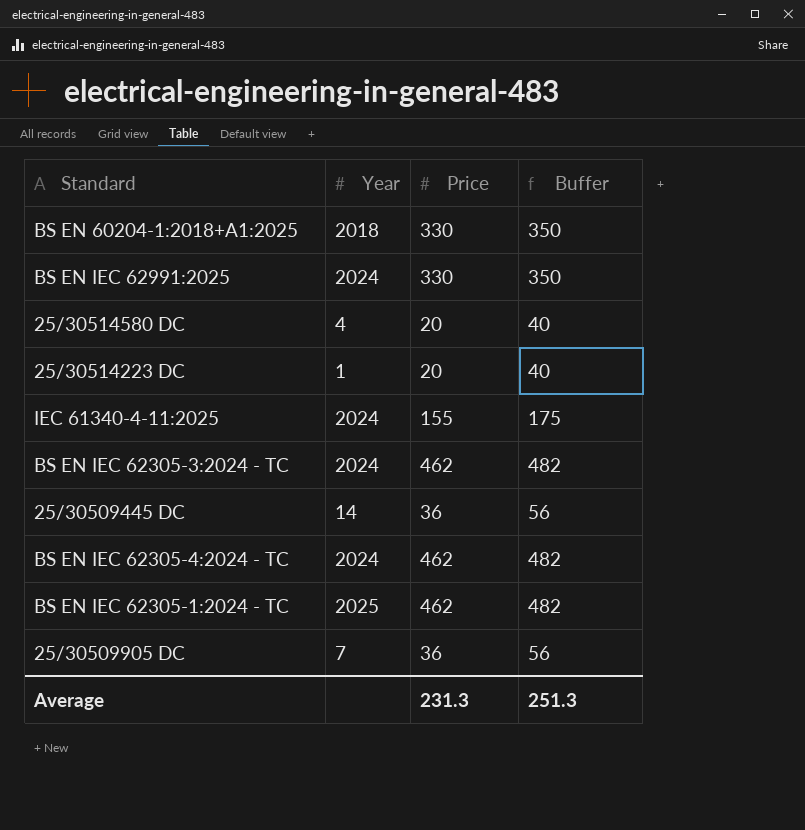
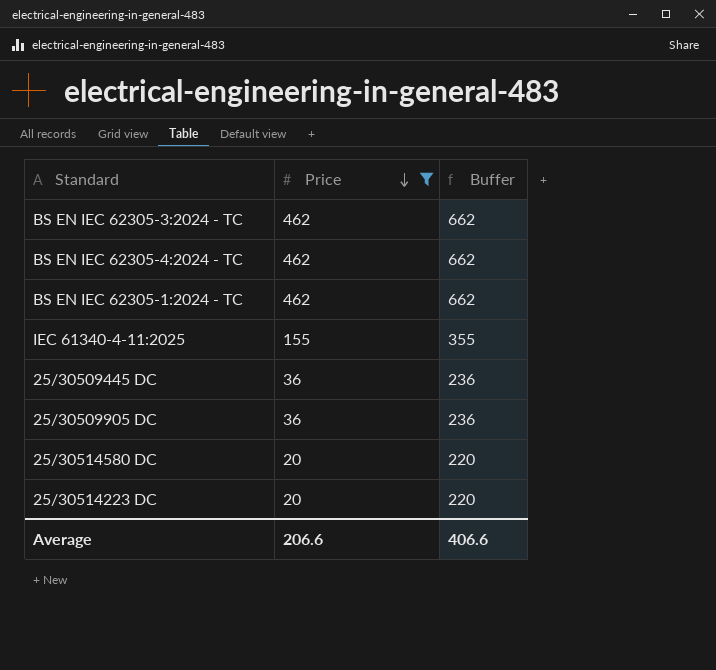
filter: none -> Price != 330
row order: none -> Price descending
column Year | position: 2 -> none
column Buffer | formula: [Price] + 20 -> [Price] + 200
Average | Price: 231.3 -> 206.6
Average | Buffer: 251.3 -> 406.6

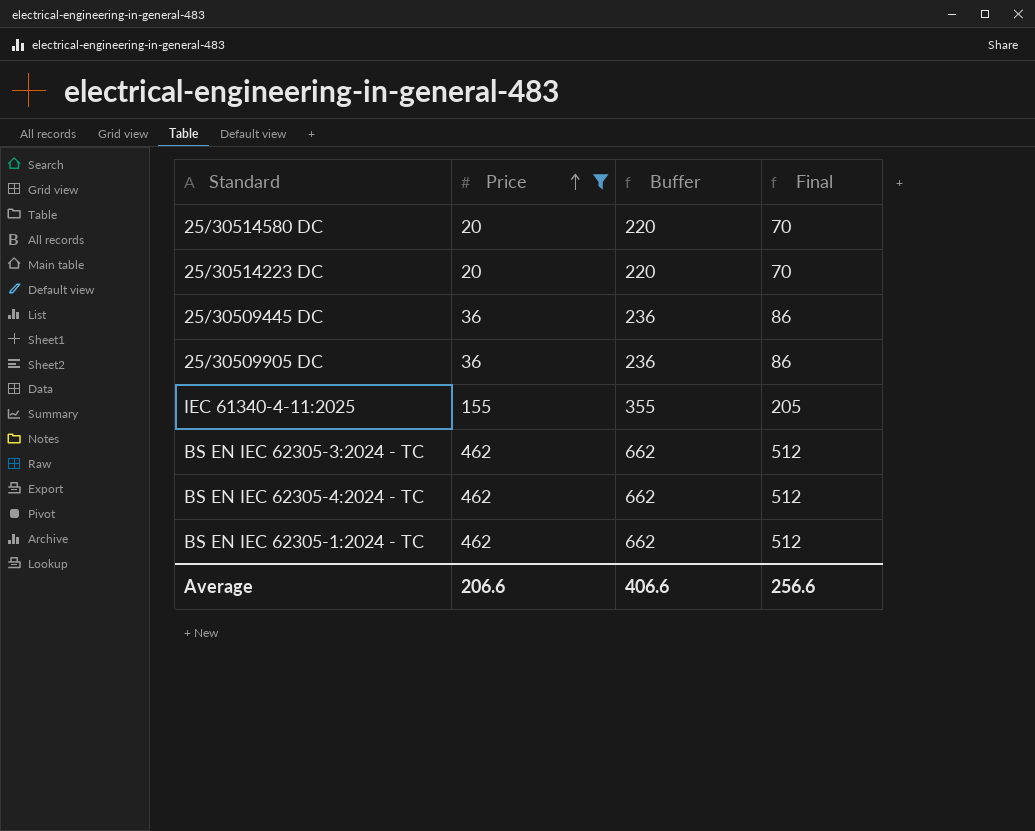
row order: Price descending -> Price ascending
column Final | formula: none -> [Price] + 50

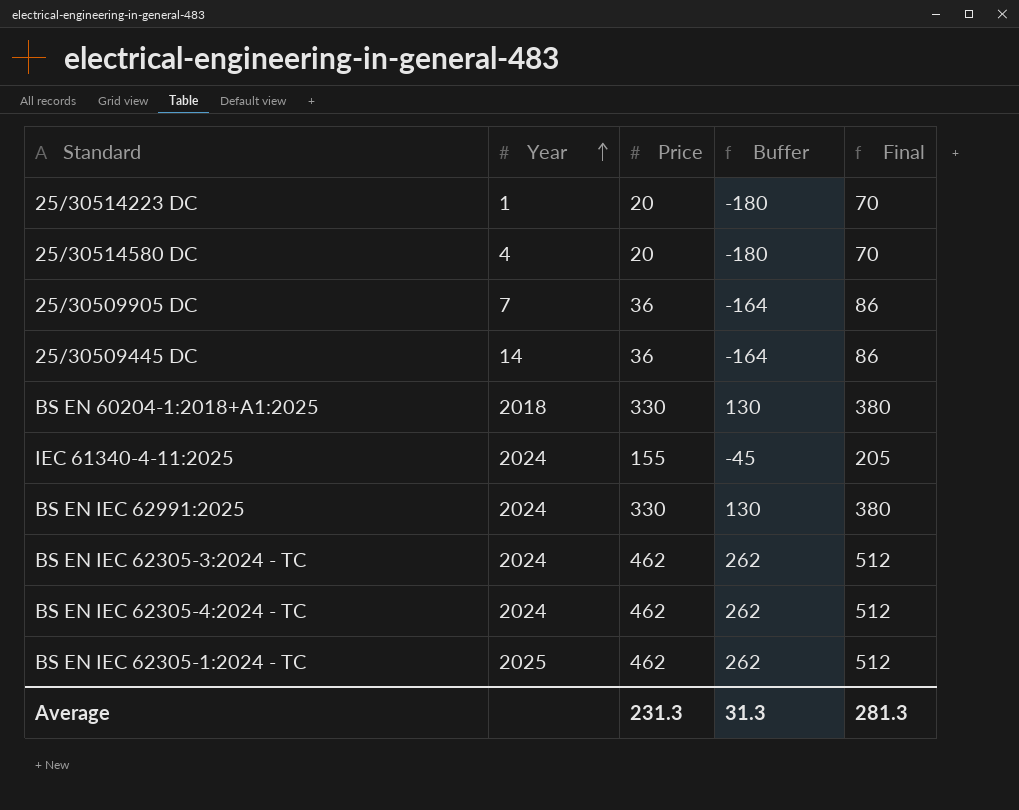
filter: Price != 330 -> none
row order: Price ascending -> Year ascending
column Year | position: none -> 2
column Buffer | formula: [Price] + 200 -> [Price] - 200
Average | Price: 206.6 -> 231.3
Average | Buffer: 406.6 -> 31.3
Average | Final: 256.6 -> 281.3

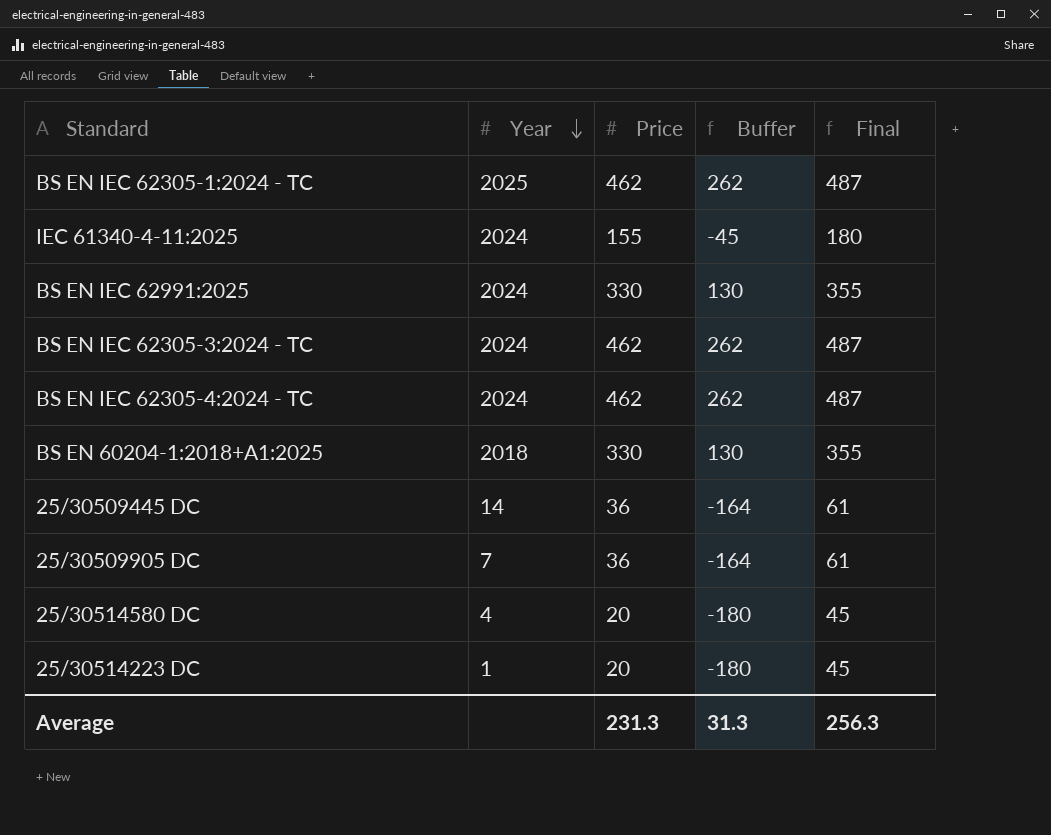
row order: Year ascending -> Year descending
column Final | formula: [Price] + 50 -> [Price] + 25
Average | Final: 281.3 -> 256.3

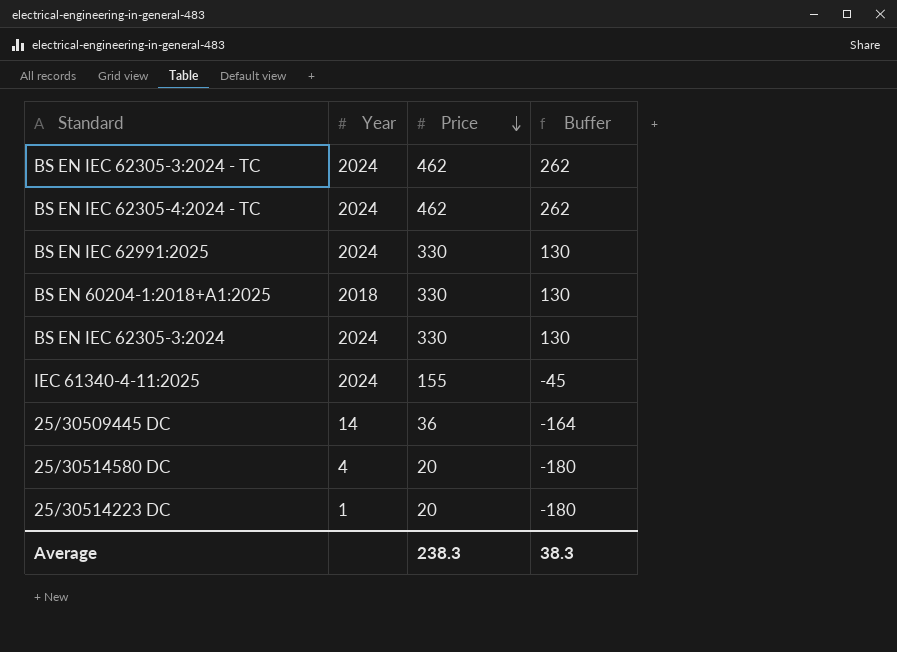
row order: Year descending -> Price descending
column Final | formula: [Price] + 25 -> none
row BS EN IEC 62305-1:2024 - TC: 2025 | 462 | 262 | 487 -> none
row 25/30509905 DC: 7 | 36 | -164 | 61 -> none
row BS EN IEC 62305-3:2024: none -> 2024 | 330 | 130
Average | Price: 231.3 -> 238.3
Average | Buffer: 31.3 -> 38.3

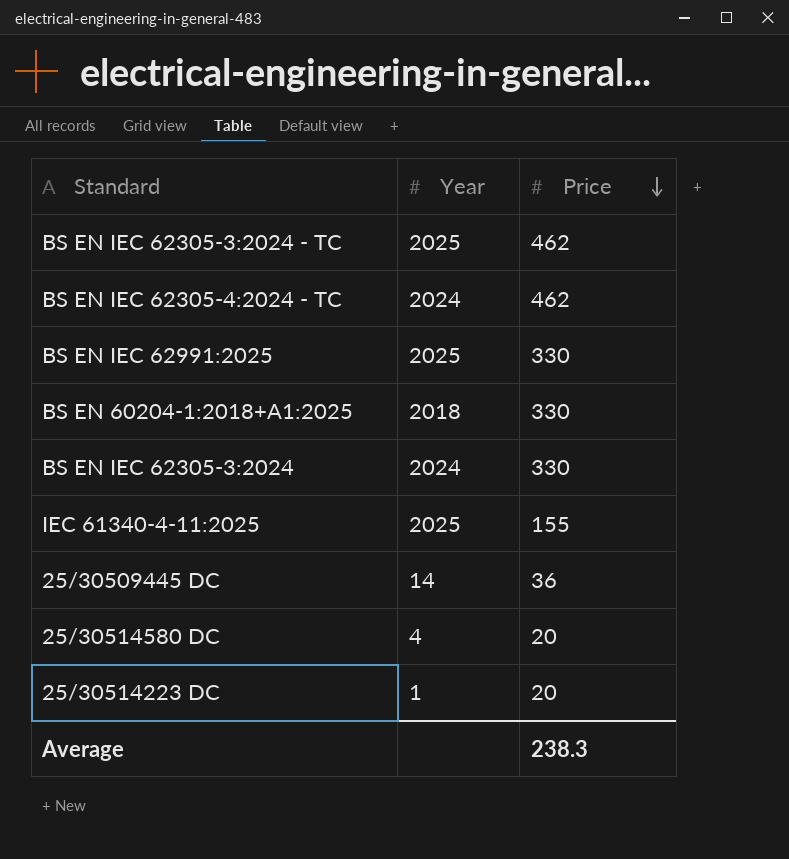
column Buffer | formula: [Price] - 200 -> none
BS EN IEC 62305-3:2024 - TC | Year: 2024 -> 2025
BS EN IEC 62991:2025 | Year: 2024 -> 2025
IEC 61340-4-11:2025 | Year: 2024 -> 2025

